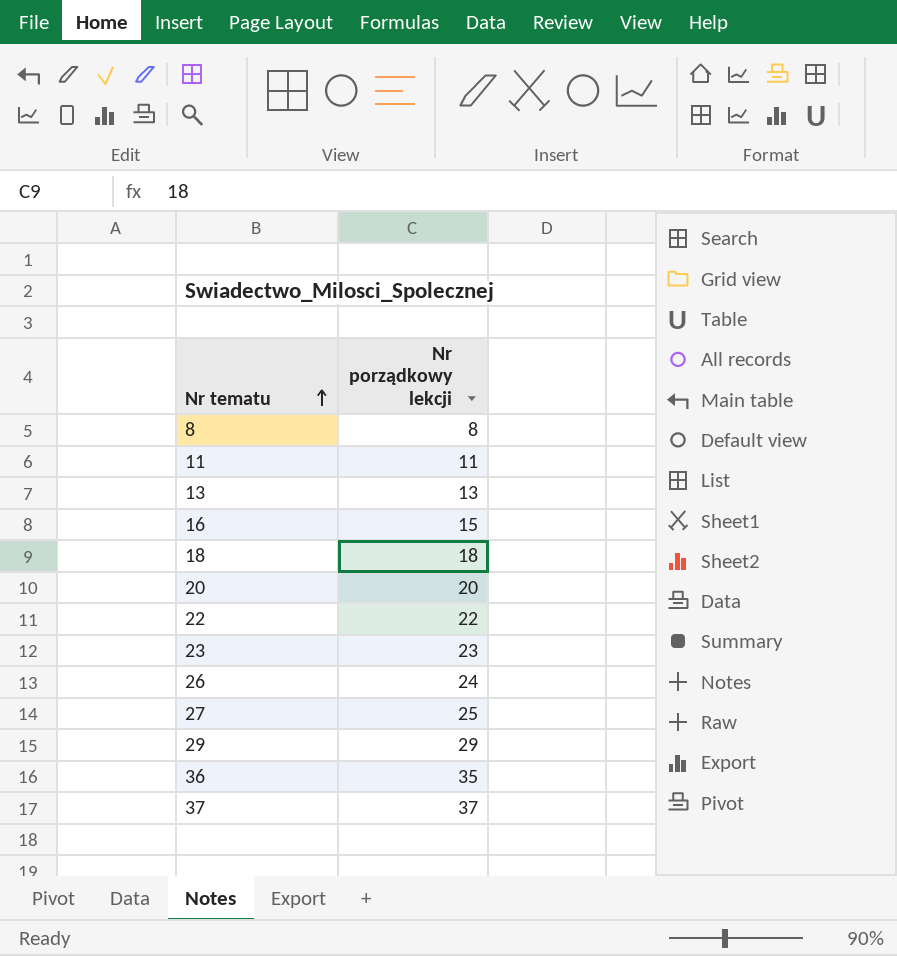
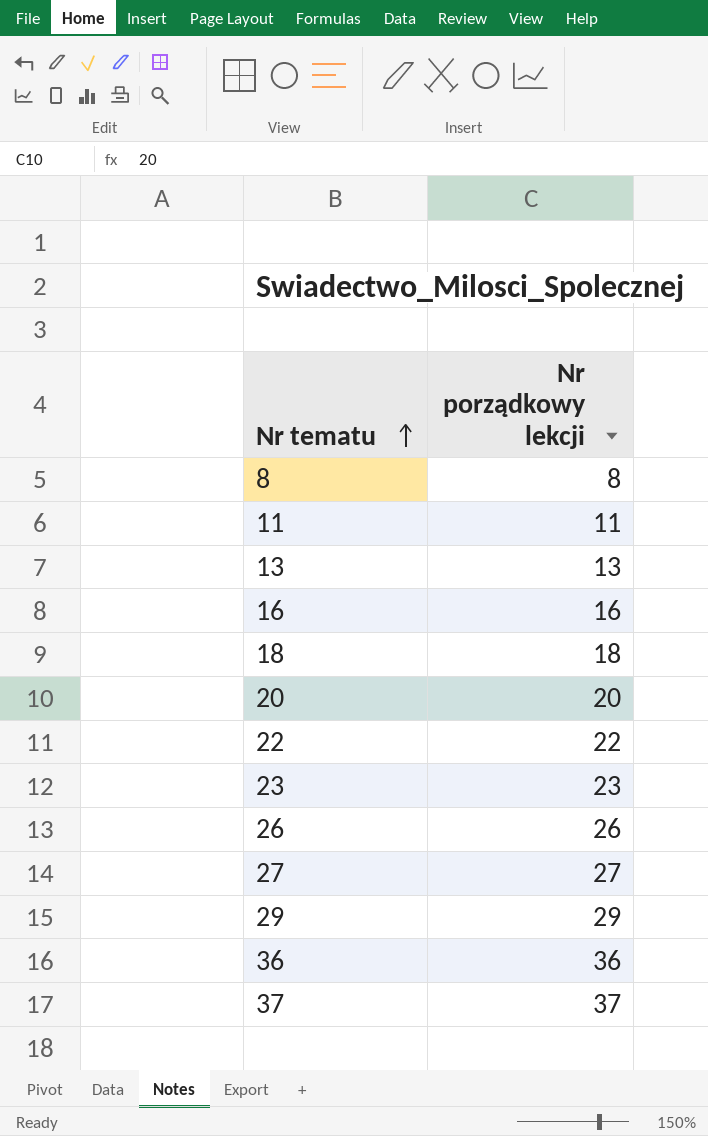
16 | Nr porządkowy lekcji: 15 -> 16
26 | Nr porządkowy lekcji: 24 -> 26
27 | Nr porządkowy lekcji: 25 -> 27
36 | Nr porządkowy lekcji: 35 -> 36

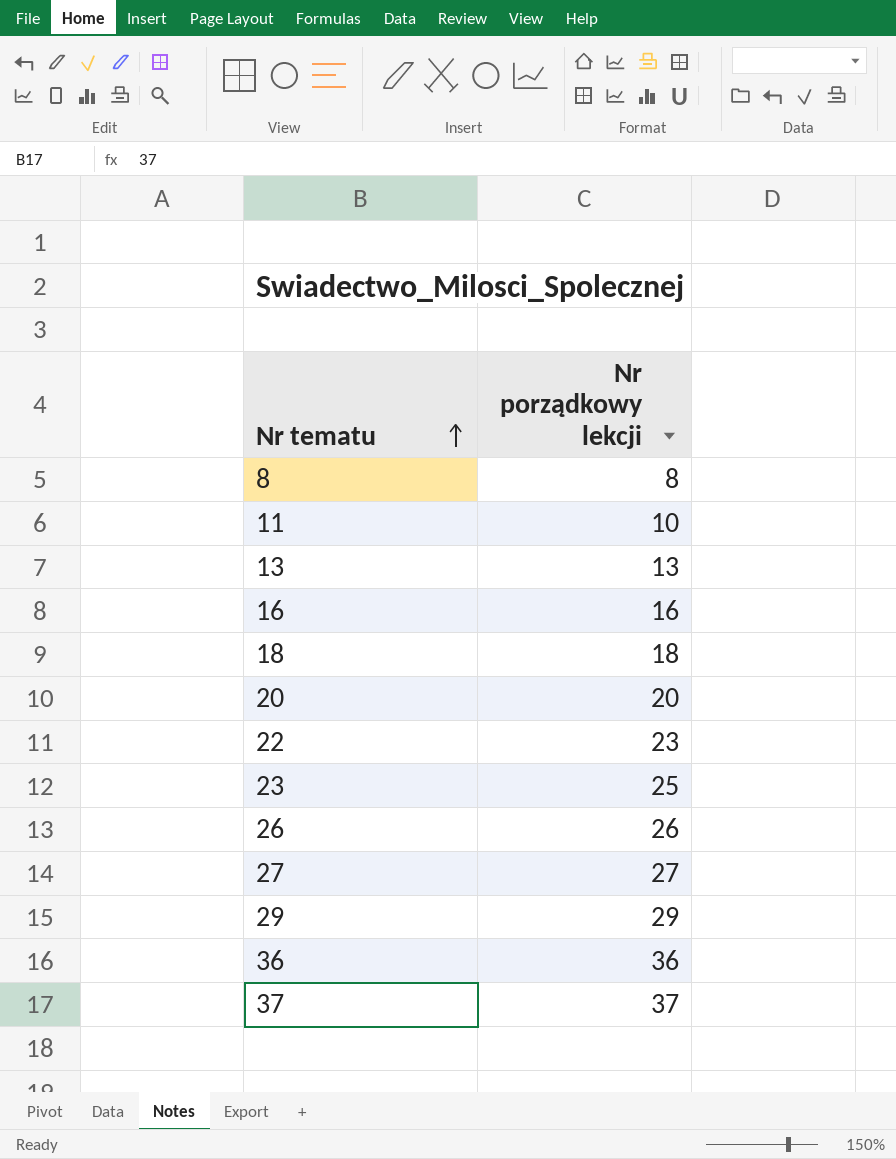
11 | Nr porządkowy lekcji: 11 -> 10
22 | Nr porządkowy lekcji: 22 -> 23
23 | Nr porządkowy lekcji: 23 -> 25

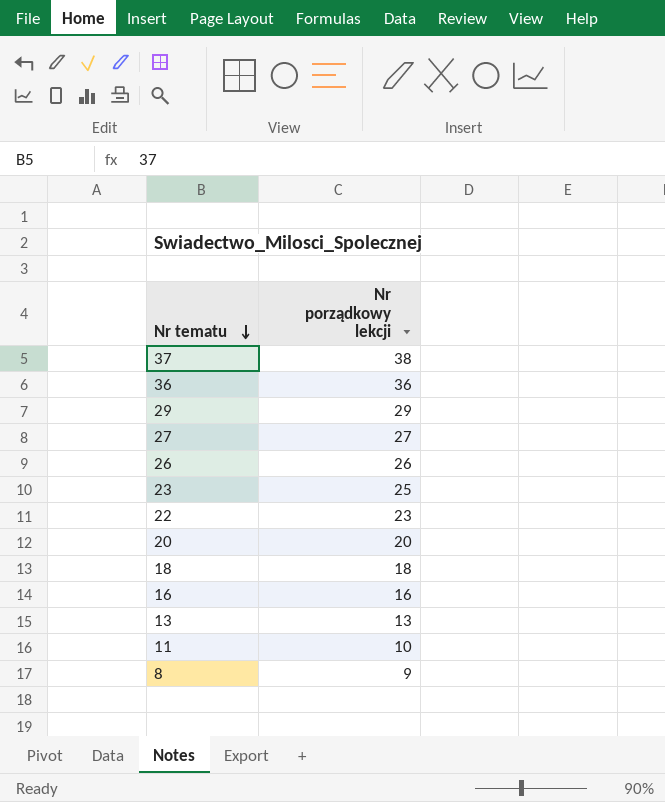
row order: Nr tematu ascending -> Nr tematu descending
37 | Nr porządkowy lekcji: 37 -> 38
8 | Nr porządkowy lekcji: 8 -> 9

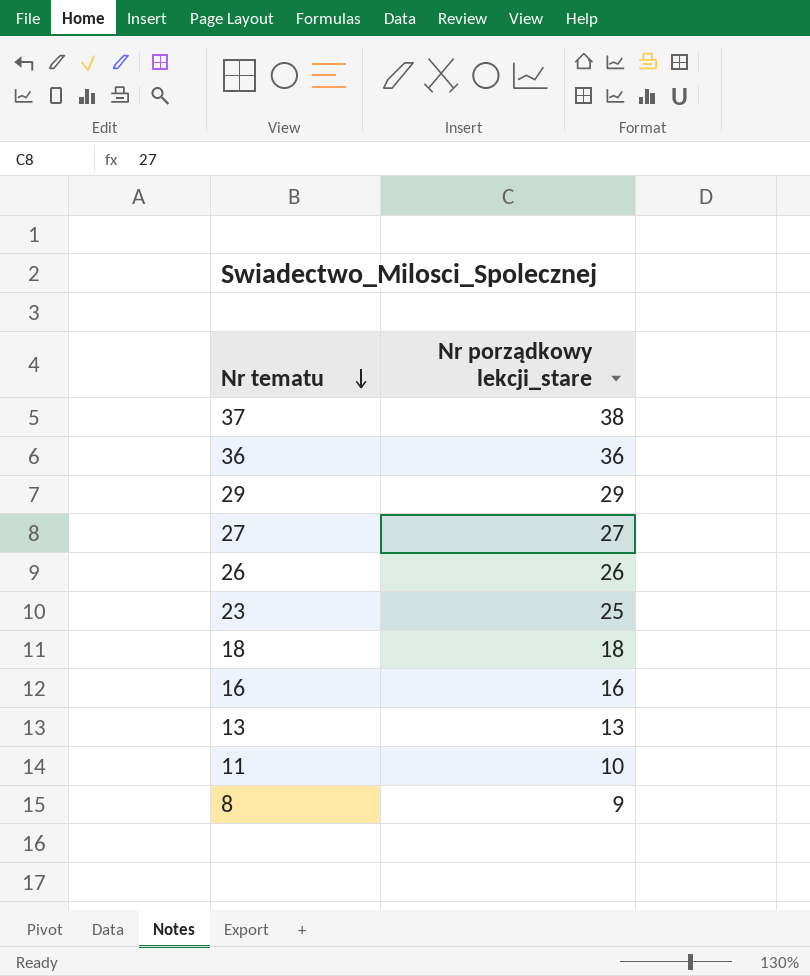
column name: Nr porządkowy lekcji -> Nr porządkowy lekcji_stare
row 22: 23 -> none
row 20: 20 -> none

